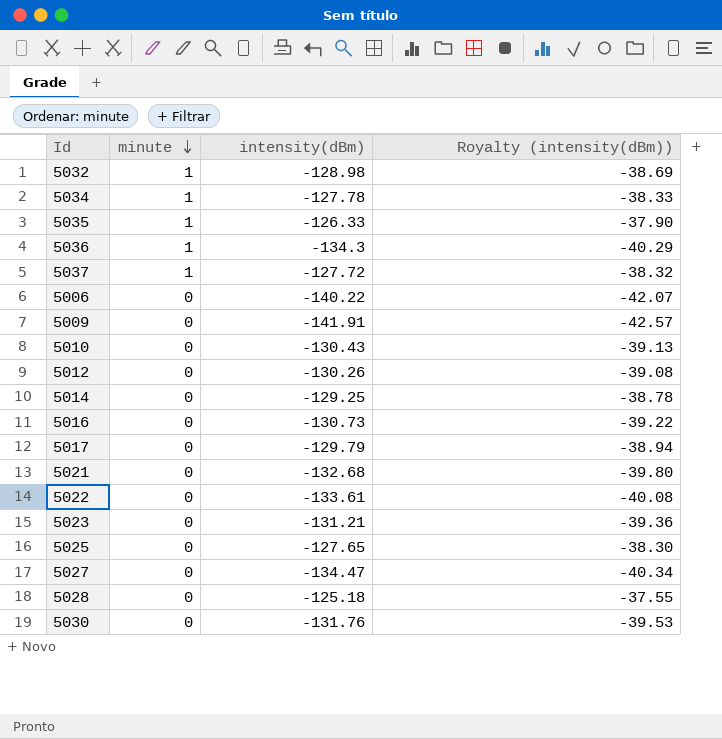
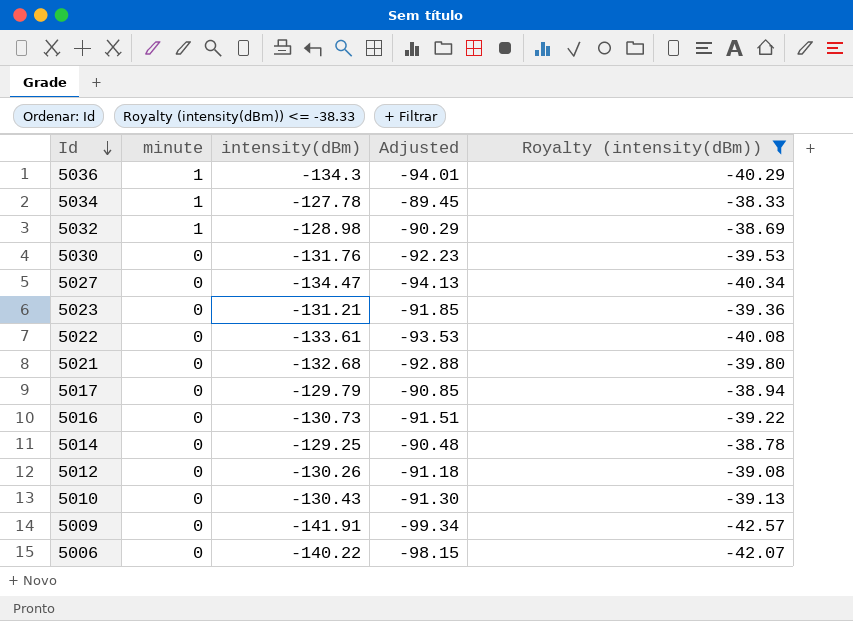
filter: none -> Royalty (intensity(dBm)) <= -38.33
row order: minute descending -> Id descending
column Adjusted | formula: none -> [intensity(dBm)] * 0.7

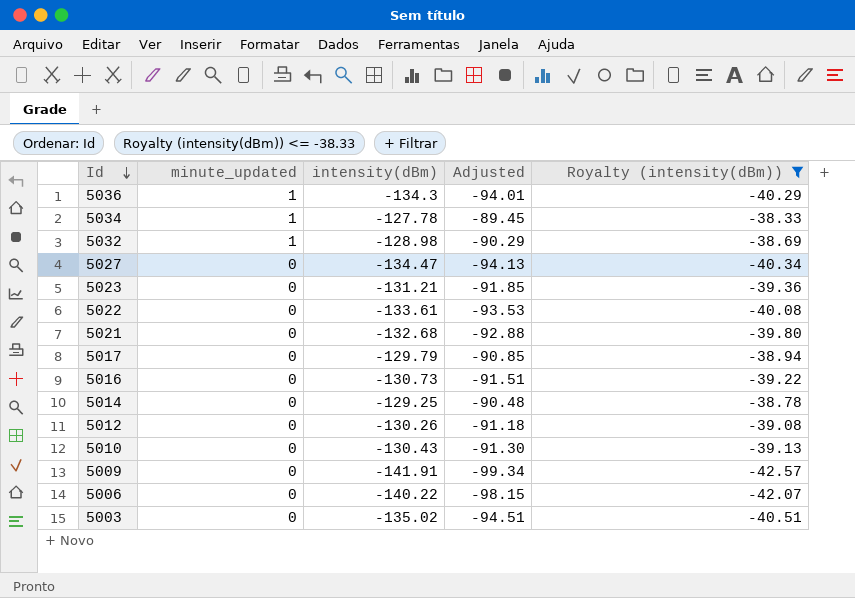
column name: minute -> minute_updated
row 5030: 0 | -131.76 | -92.23 | -39.53 -> none
row 5003: none -> 0 | -135.02 | -94.51 | -40.51

